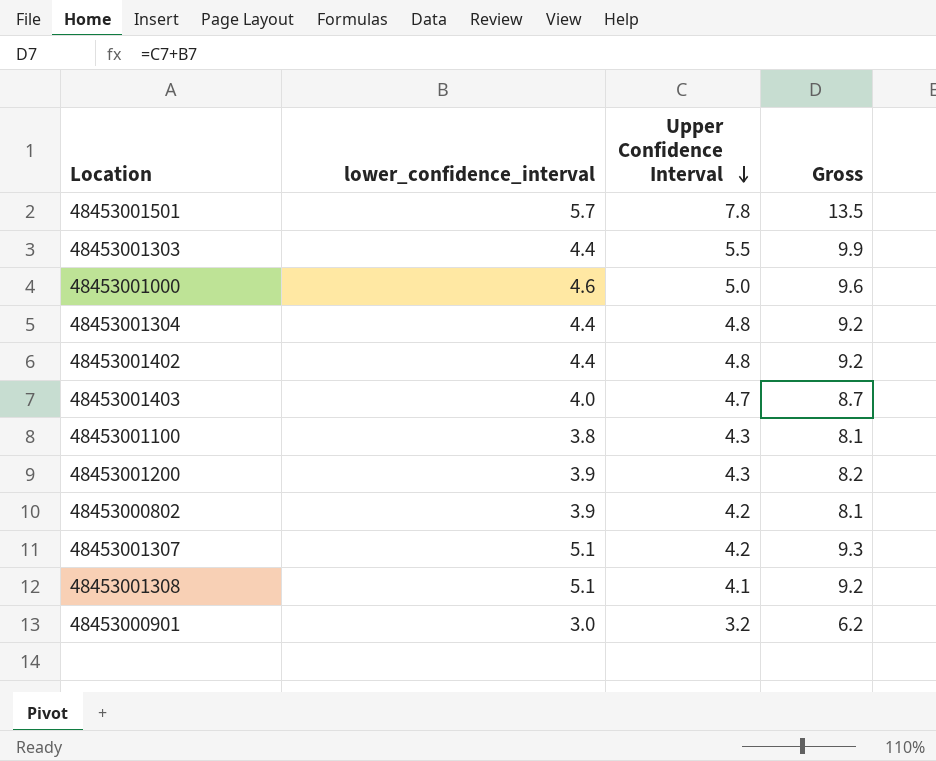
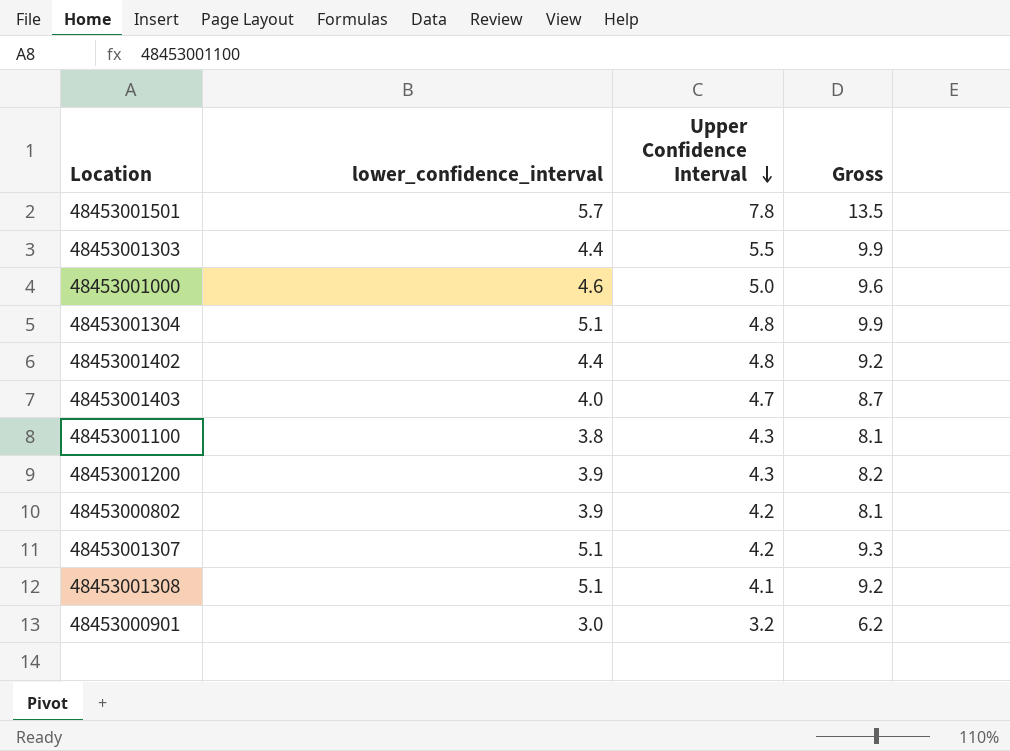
48453001304 | lower_confidence_interval: 4.4 -> 5.1
48453001304 | Gross: 9.2 -> 9.9

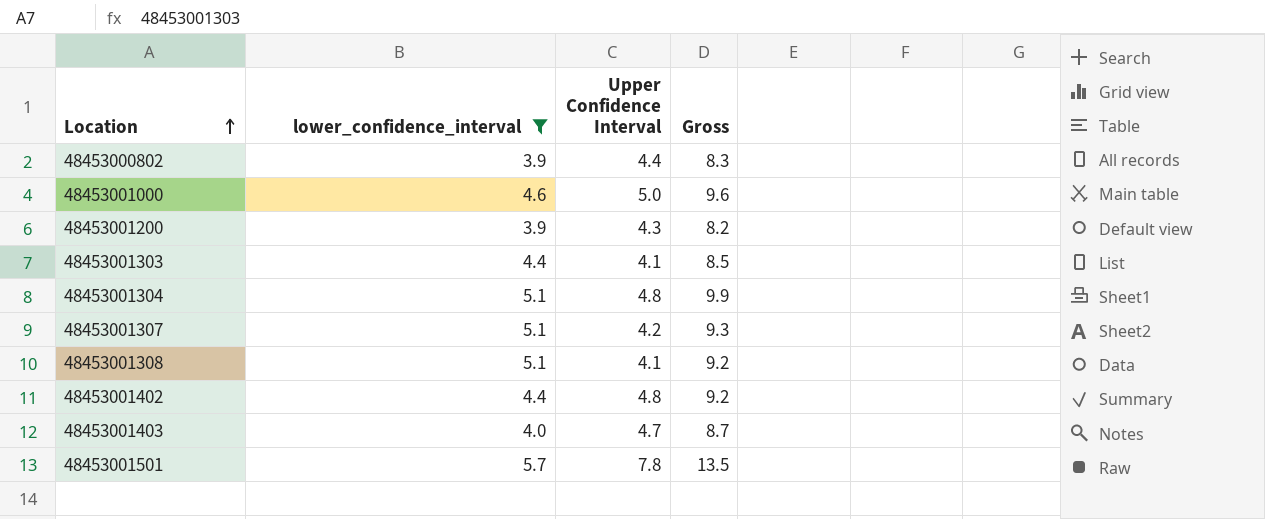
filter: none -> lower_confidence_interval >= 3.9
row order: Upper Confidence Interval descending -> Location ascending
48453000802 | Upper Confidence Interval: 4.2 -> 4.4
48453000802 | Gross: 8.1 -> 8.3
48453001303 | Upper Confidence Interval: 5.5 -> 4.1
48453001303 | Gross: 9.9 -> 8.5

